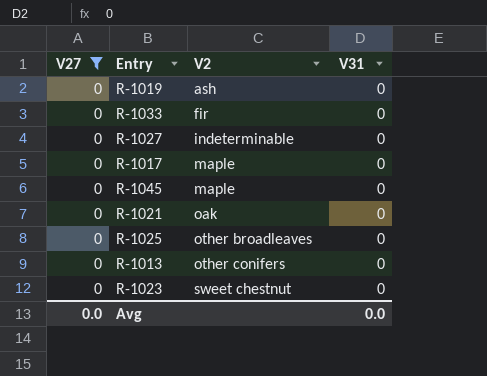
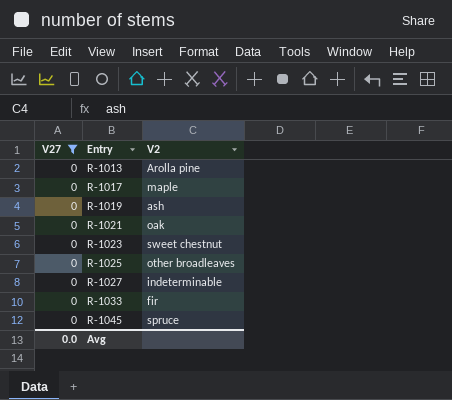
row order: V2 ascending -> Entry ascending
column V31 | position: 4 -> none
R-1013 | V2: other conifers -> Arolla pine
R-1045 | V2: maple -> spruce

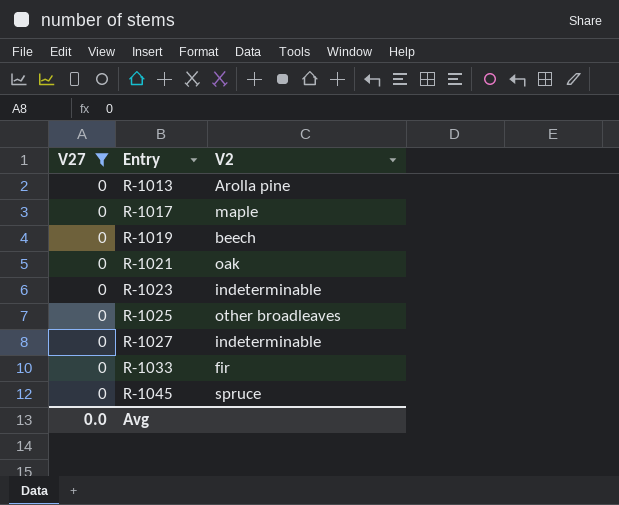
R-1019 | V2: ash -> beech
R-1023 | V2: sweet chestnut -> indeterminable

